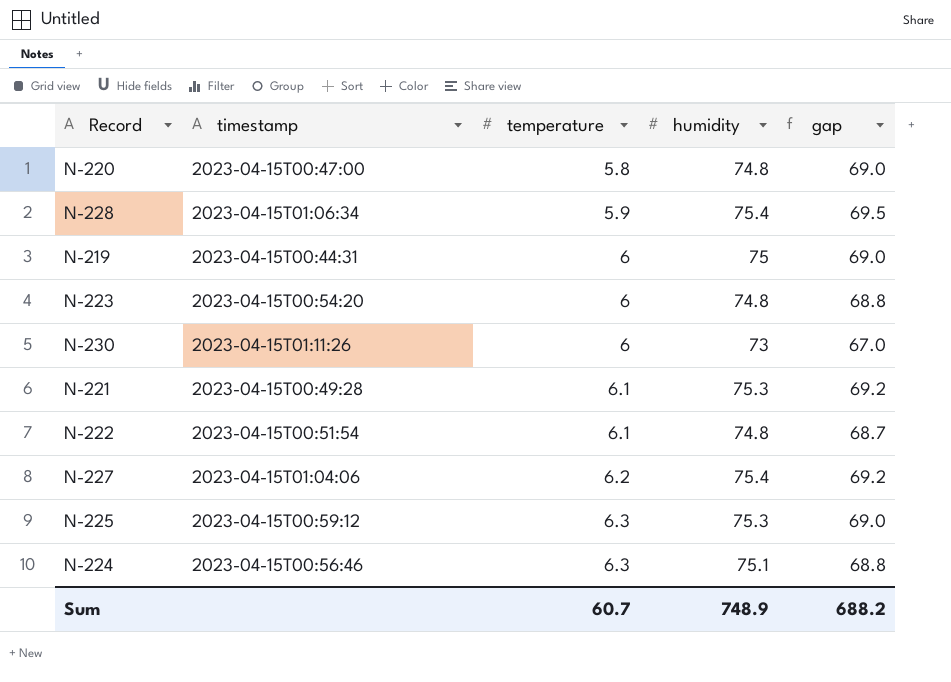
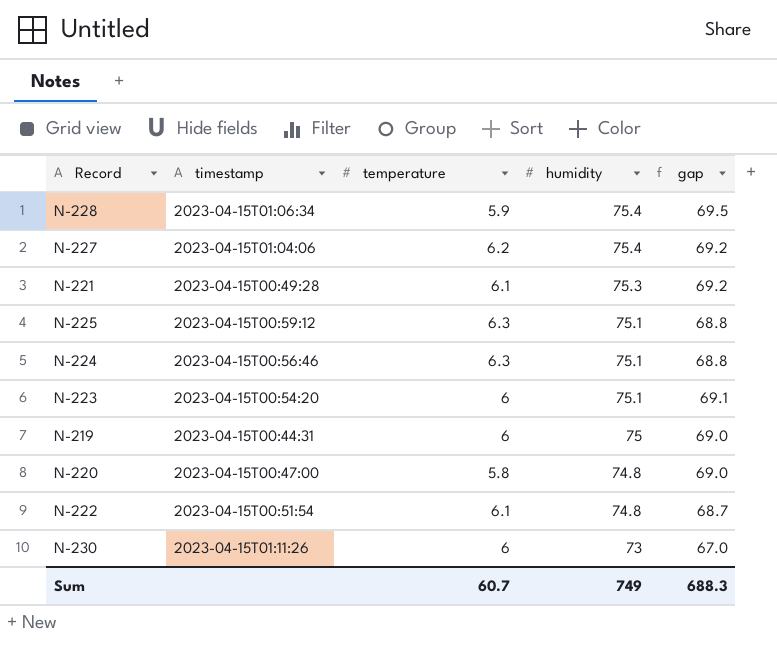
row order: temperature ascending -> humidity descending
N-225 | humidity: 75.3 -> 75.1
N-225 | gap: 69.0 -> 68.8
N-223 | humidity: 74.8 -> 75.1
N-223 | gap: 68.8 -> 69.1
Sum | humidity: 748.9 -> 749
Sum | gap: 688.2 -> 688.3

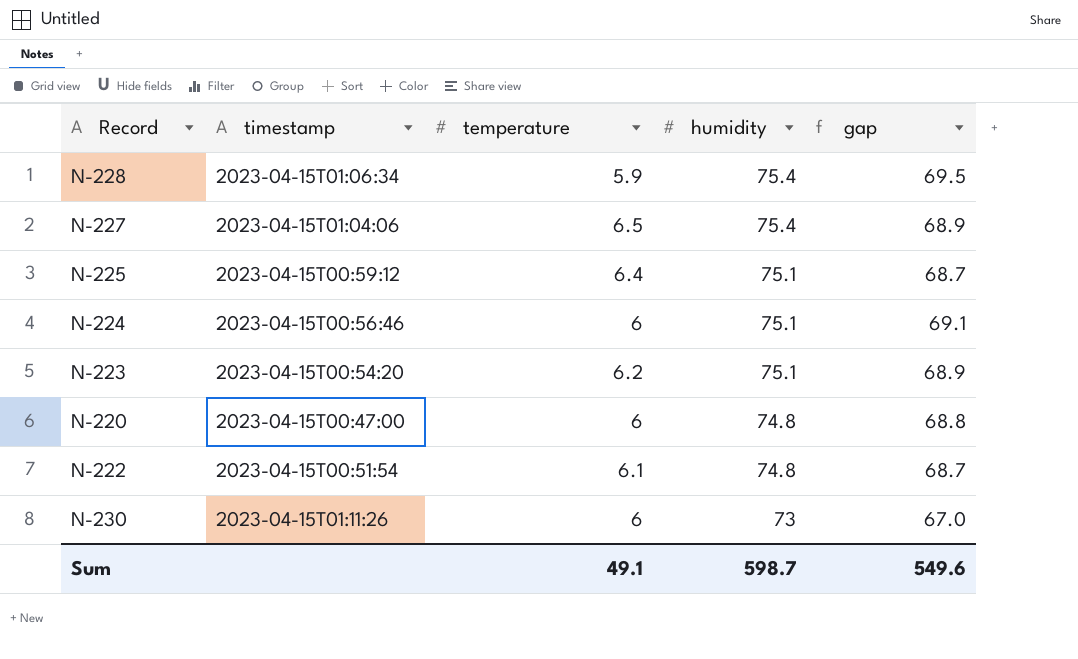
row N-221: 2023-04-15T00:49:28 | 6.1 | 75.3 | 69.2 -> none
row N-219: 2023-04-15T00:44:31 | 6 | 75 | 69.0 -> none
N-227 | temperature: 6.2 -> 6.5
N-227 | gap: 69.2 -> 68.9
N-225 | temperature: 6.3 -> 6.4
N-225 | gap: 68.8 -> 68.7
N-224 | temperature: 6.3 -> 6
N-224 | gap: 68.8 -> 69.1
N-223 | temperature: 6 -> 6.2
N-223 | gap: 69.1 -> 68.9
N-220 | temperature: 5.8 -> 6
N-220 | gap: 69.0 -> 68.8
Sum | temperature: 60.7 -> 49.1
Sum | humidity: 749 -> 598.7
Sum | gap: 688.3 -> 549.6

